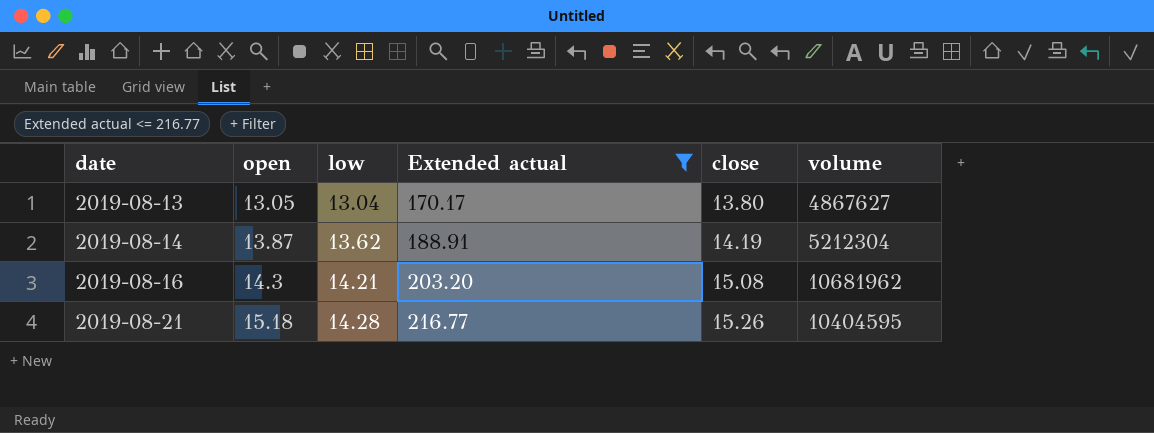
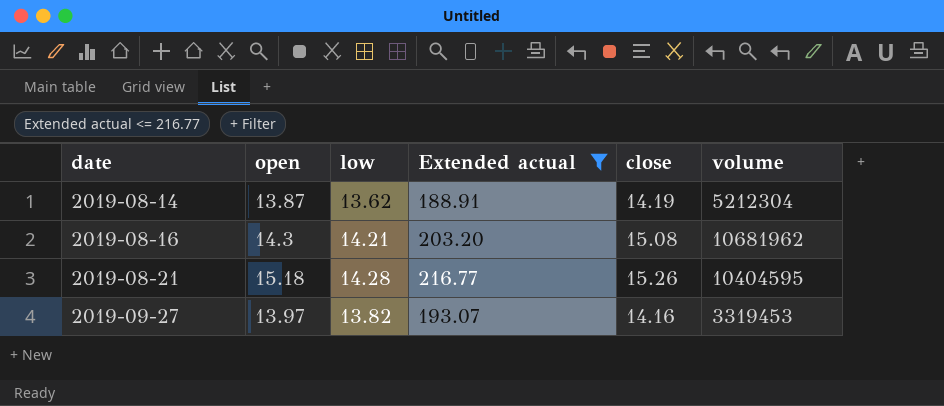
row 2019-08-13: 13.05 | 13.04 | 170.17 | 13.80 | 4867627 -> none
row 2019-09-27: none -> 13.97 | 13.82 | 193.07 | 14.16 | 3319453

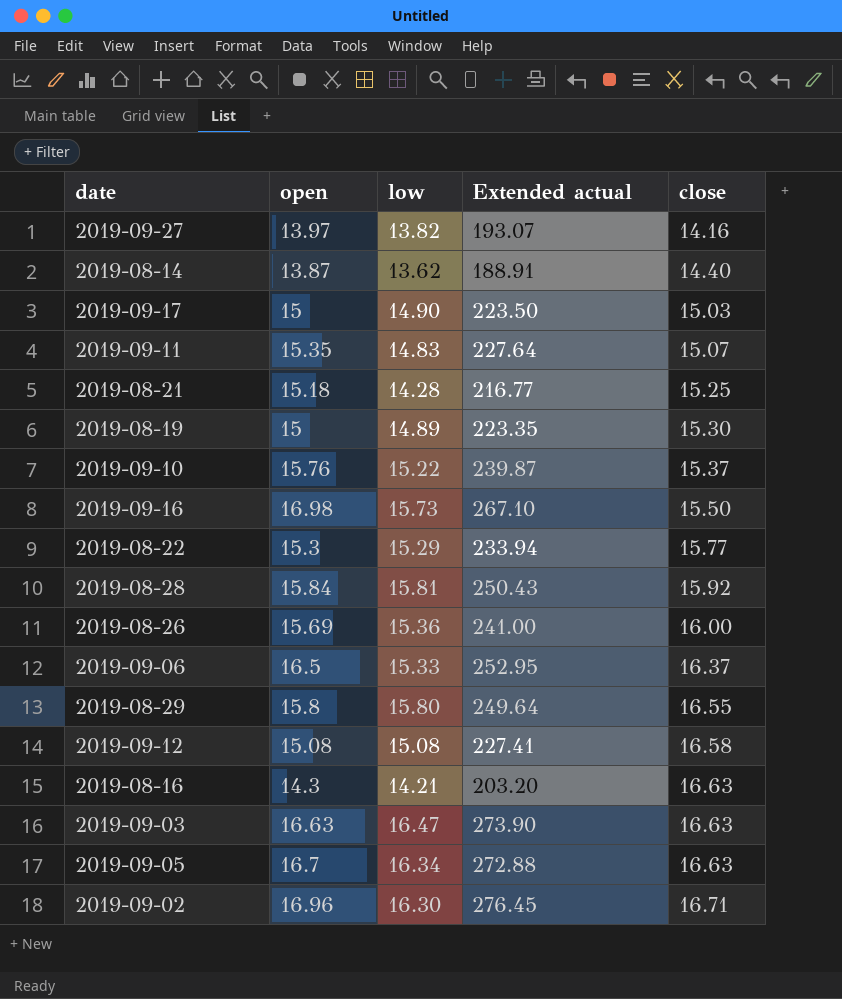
filter: Extended actual <= 216.77 -> none
row order: date ascending -> close ascending
column volume | position: 6 -> none
2019-08-14 | close: 14.19 -> 14.40
2019-08-21 | close: 15.26 -> 15.25
2019-08-16 | close: 15.08 -> 16.63

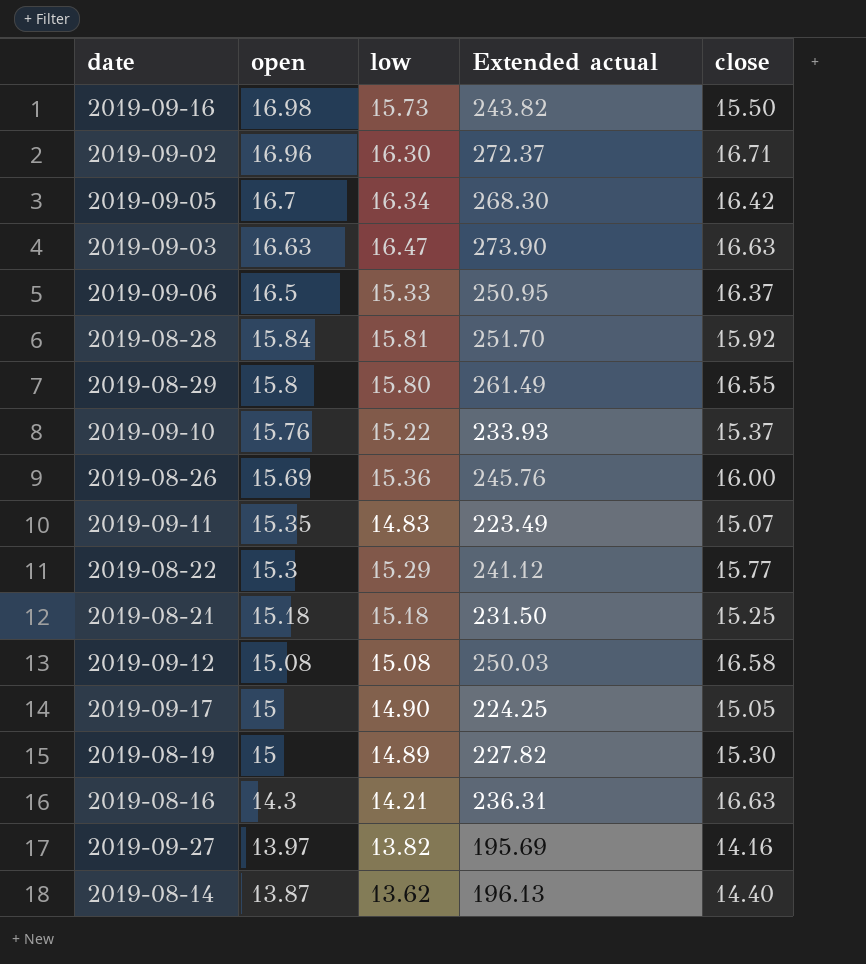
row order: close ascending -> open descending
column Extended actual | formula: [open] * [low] -> [low] * [close]
2019-09-05 | close: 16.63 -> 16.42
2019-08-21 | low: 14.28 -> 15.18
2019-09-17 | close: 15.03 -> 15.05

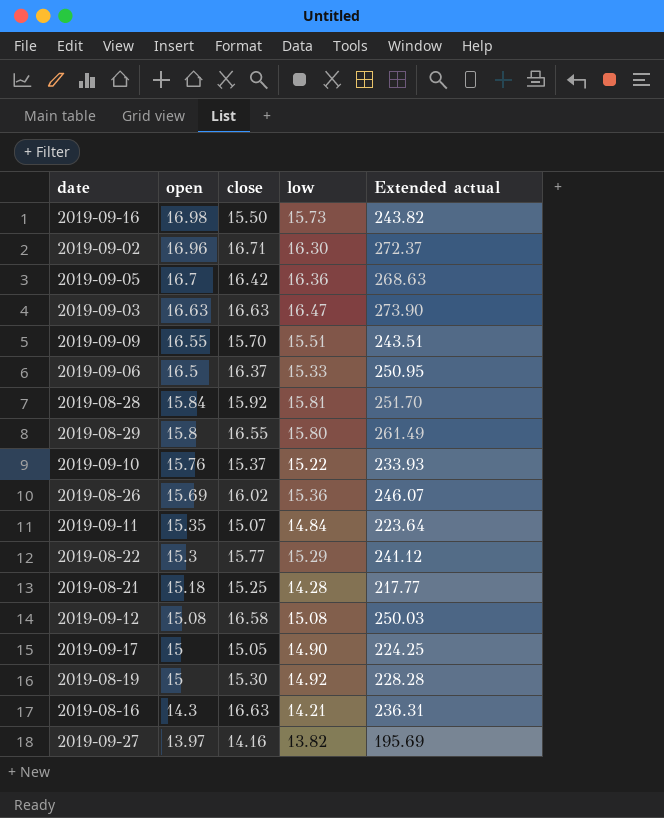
column close | position: 5 -> 3
row 2019-08-14: 13.87 | 13.62 | 196.13 | 14.40 -> none
2019-09-05 | low: 16.34 -> 16.36
2019-09-05 | Extended actual: 268.30 -> 268.63
row 2019-09-09: none -> 16.55 | 15.70 | 15.51 | 243.51
2019-08-26 | close: 16.00 -> 16.02
2019-08-26 | Extended actual: 245.76 -> 246.07
2019-09-11 | low: 14.83 -> 14.84
2019-09-11 | Extended actual: 223.49 -> 223.64
2019-08-21 | low: 15.18 -> 14.28
2019-08-21 | Extended actual: 231.50 -> 217.77
2019-08-19 | low: 14.89 -> 14.92
2019-08-19 | Extended actual: 227.82 -> 228.28

